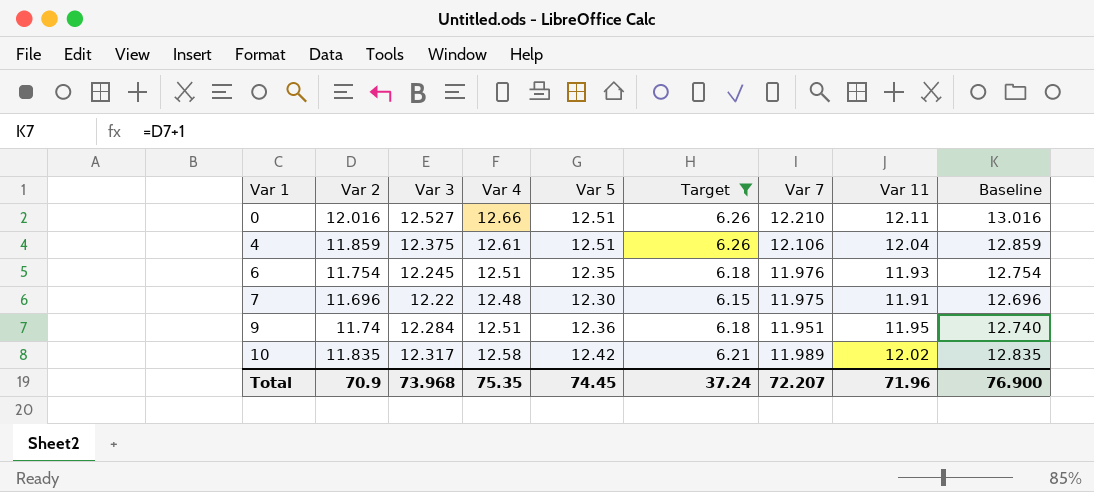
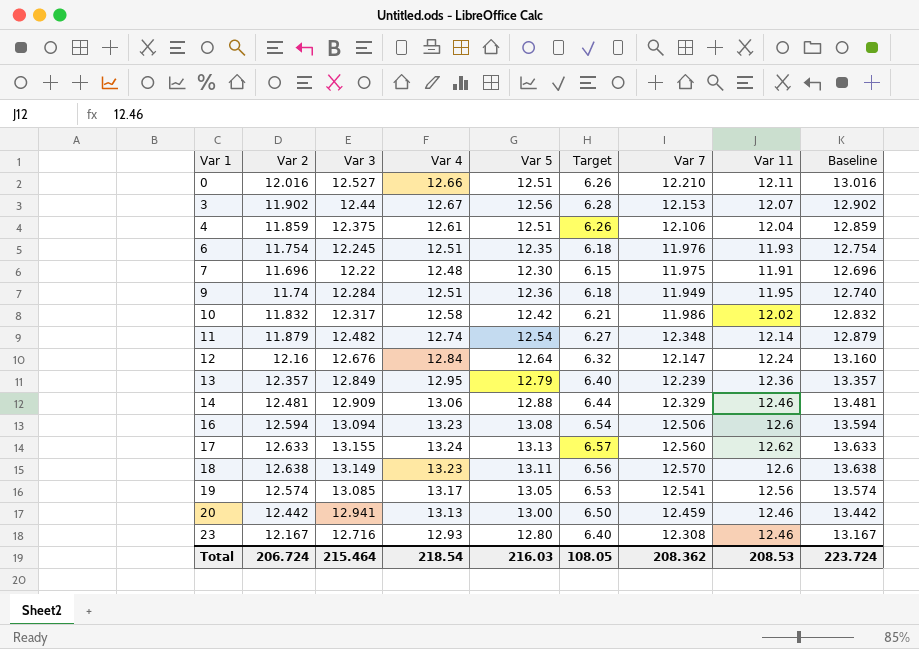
filter: Target <= 6.26 -> none
9 | Var 7: 11.951 -> 11.949
10 | Var 2: 11.835 -> 11.832
10 | Var 7: 11.989 -> 11.986
10 | Baseline: 12.835 -> 12.832
Total | Var 2: 70.9 -> 206.724
Total | Var 3: 73.968 -> 215.464
Total | Var 4: 75.35 -> 218.54
Total | Var 5: 74.45 -> 216.03
Total | Target: 37.24 -> 108.05
Total | Var 7: 72.207 -> 208.362
Total | Var 11: 71.96 -> 208.53
Total | Baseline: 76.900 -> 223.724

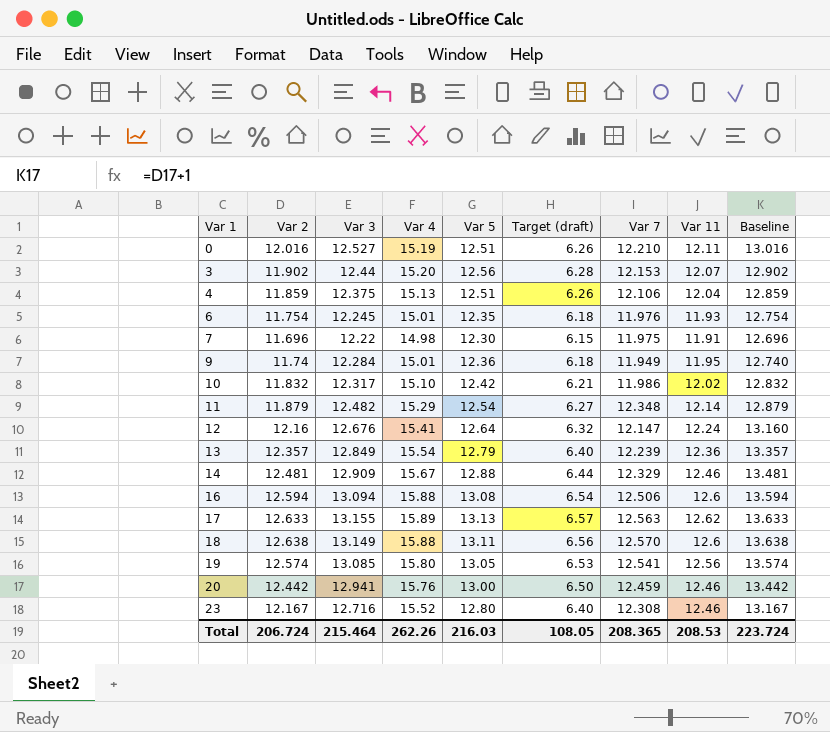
column name: Target -> Target (draft)
0 | Var 4: 12.66 -> 15.19
3 | Var 4: 12.67 -> 15.20
4 | Var 4: 12.61 -> 15.13
6 | Var 4: 12.51 -> 15.01
7 | Var 4: 12.48 -> 14.98
9 | Var 4: 12.51 -> 15.01
10 | Var 4: 12.58 -> 15.10
11 | Var 4: 12.74 -> 15.29
12 | Var 4: 12.84 -> 15.41
13 | Var 4: 12.95 -> 15.54
14 | Var 4: 13.06 -> 15.67
16 | Var 4: 13.23 -> 15.88
17 | Var 4: 13.24 -> 15.89
17 | Var 7: 12.560 -> 12.563
18 | Var 4: 13.23 -> 15.88
19 | Var 4: 13.17 -> 15.80
20 | Var 4: 13.13 -> 15.76
23 | Var 4: 12.93 -> 15.52
Total | Var 4: 218.54 -> 262.26
Total | Var 7: 208.362 -> 208.365

